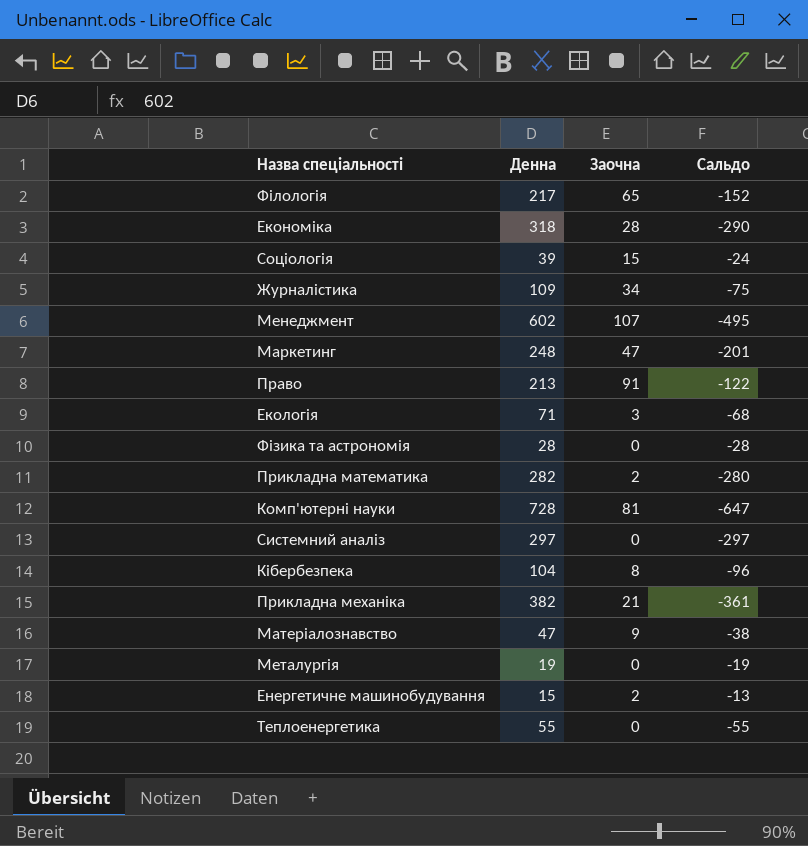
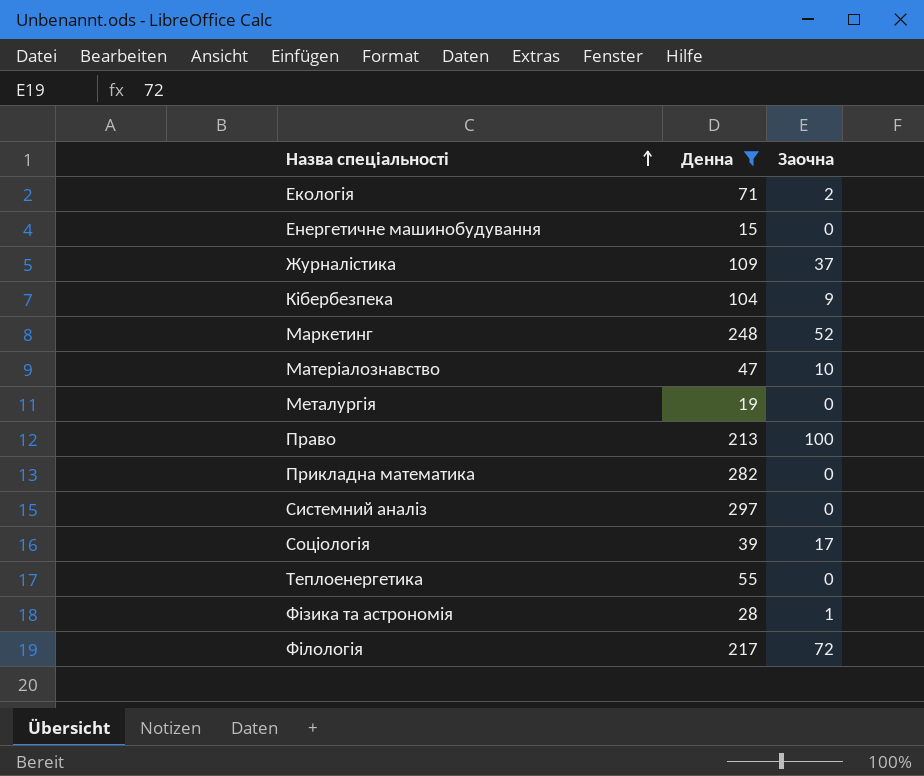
filter: none -> Денна <= 297
row order: none -> Назва спеціальності ascending
column Сальдо | formula: [Заочна] - [Денна] -> none
Екологія | Заочна: 3 -> 2
Енергетичне машинобудування | Заочна: 2 -> 0
Журналістика | Заочна: 34 -> 37
Кібербезпека | Заочна: 8 -> 9
Маркетинг | Заочна: 47 -> 52
Матеріалознавство | Заочна: 9 -> 10
Право | Заочна: 91 -> 100
Прикладна математика | Заочна: 2 -> 0
Соціологія | Заочна: 15 -> 17
Фізика та астрономія | Заочна: 0 -> 1
Філологія | Заочна: 65 -> 72

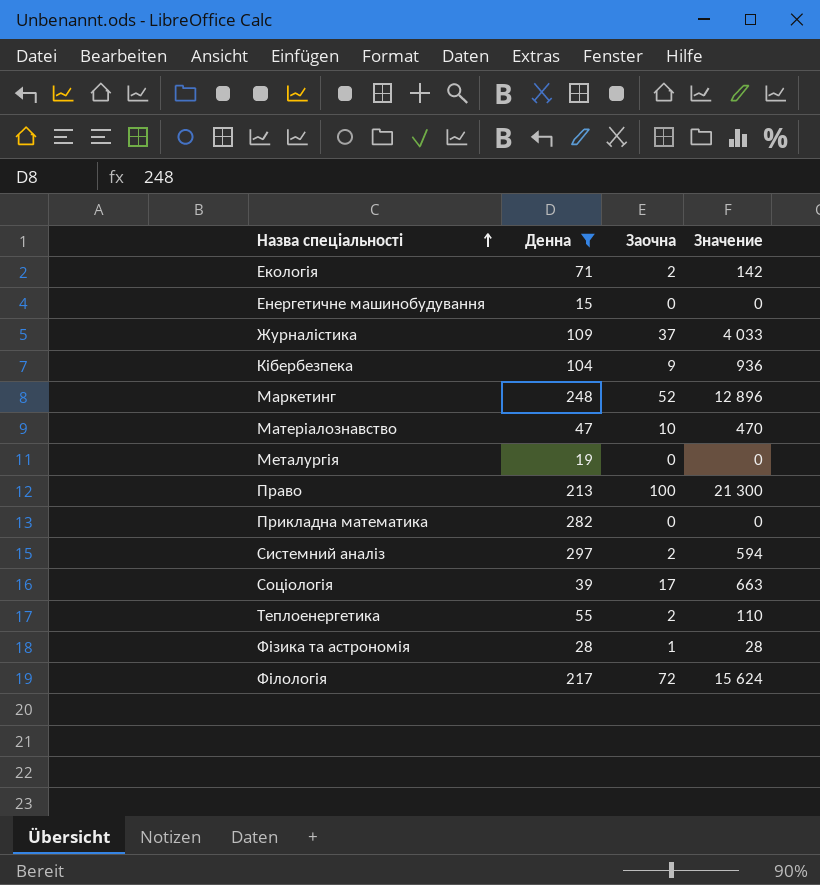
column Значение | formula: none -> [Денна] * [Заочна]
Системний аналіз | Заочна: 0 -> 2
Теплоенергетика | Заочна: 0 -> 2

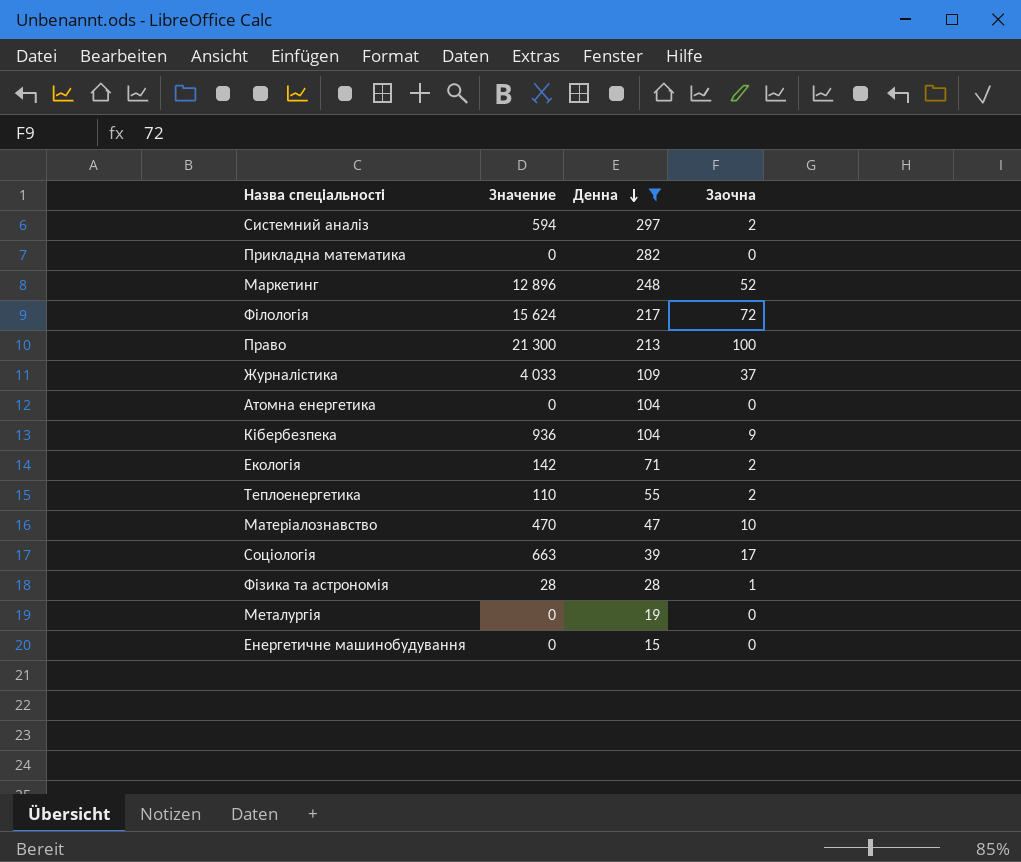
row order: Назва спеціальності ascending -> Денна descending
column Значение | position: 4 -> 2
row Атомна енергетика: none -> 0 | 104 | 0

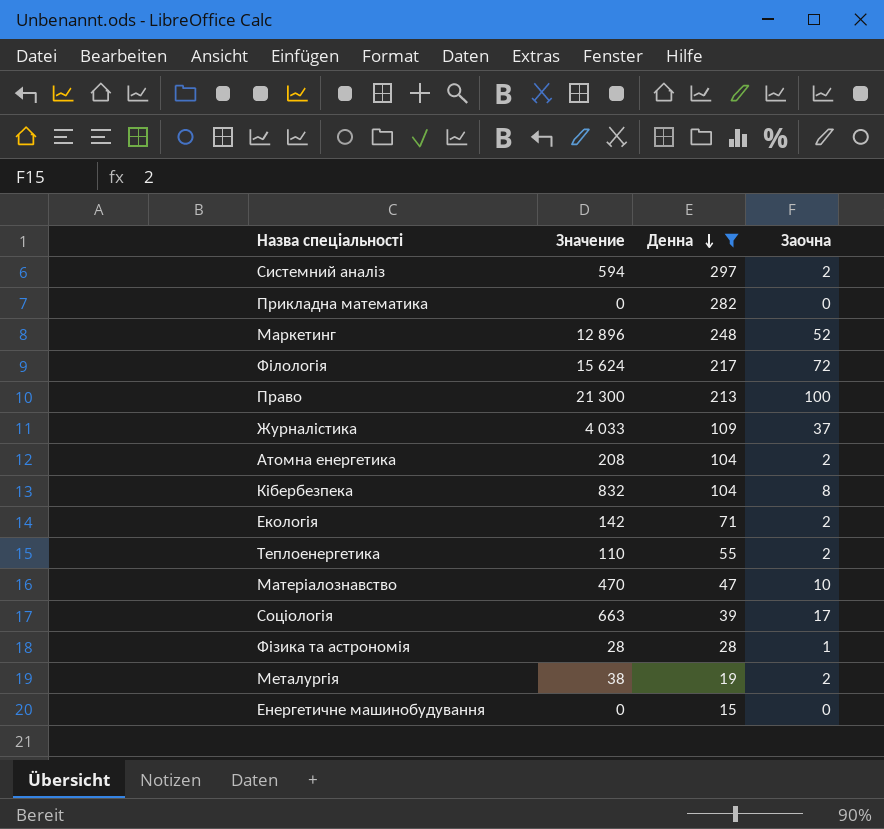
Атомна енергетика | Значение: 0 -> 208
Атомна енергетика | Заочна: 0 -> 2
Кібербезпека | Значение: 936 -> 832
Кібербезпека | Заочна: 9 -> 8
Металургія | Значение: 0 -> 38
Металургія | Заочна: 0 -> 2

